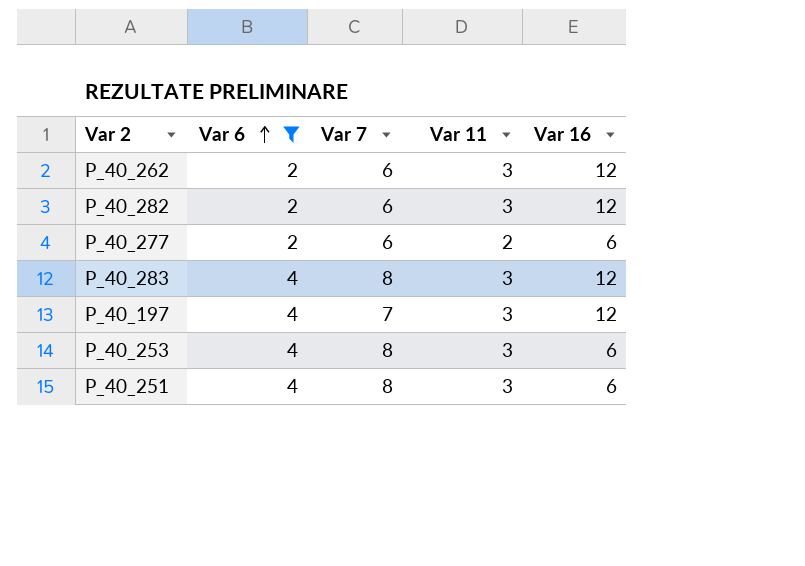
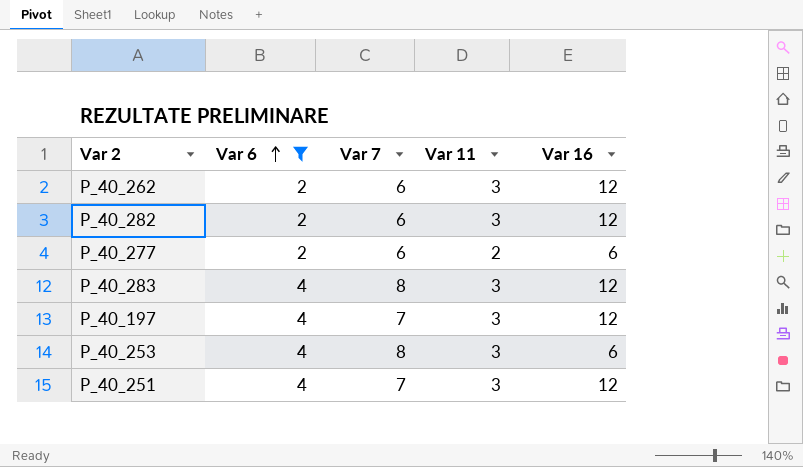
P_40_251 | Var 7: 8 -> 7
P_40_251 | Var 16: 6 -> 12

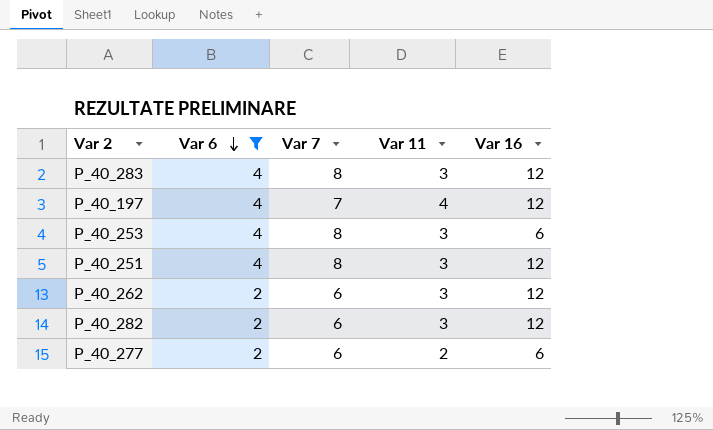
row order: Var 6 ascending -> Var 6 descending
P_40_197 | Var 11: 3 -> 4
P_40_251 | Var 7: 7 -> 8

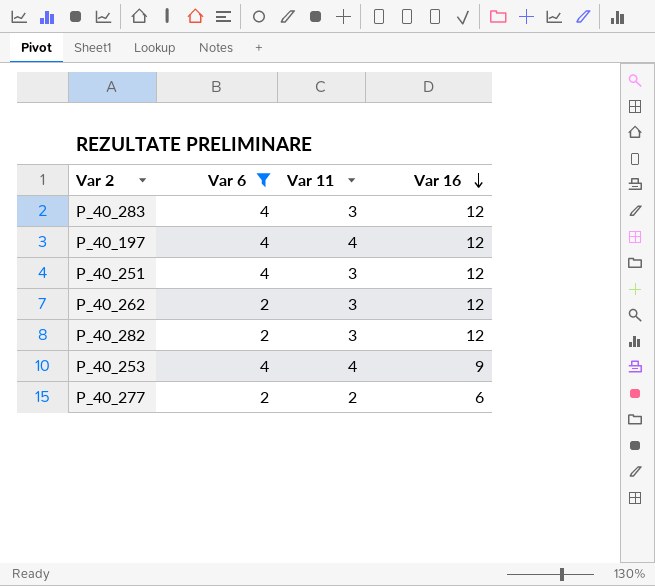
row order: Var 6 descending -> Var 16 descending
column Var 7 | position: 3 -> none
P_40_253 | Var 11: 3 -> 4
P_40_253 | Var 16: 6 -> 9

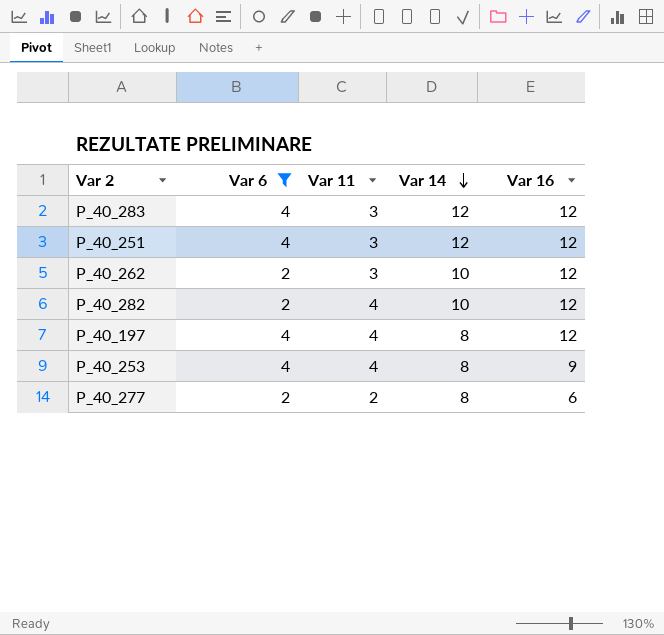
row order: Var 16 descending -> Var 14 descending
column Var 14 | position: none -> 4
P_40_282 | Var 11: 3 -> 4

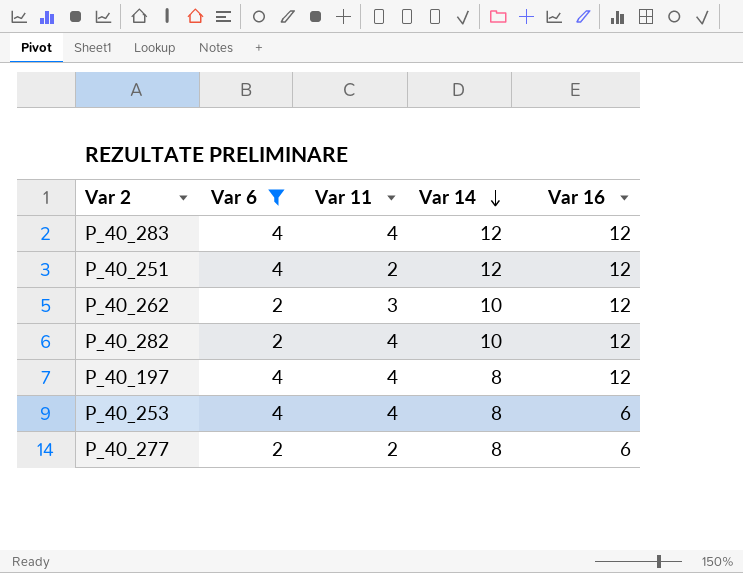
P_40_283 | Var 11: 3 -> 4
P_40_251 | Var 11: 3 -> 2
P_40_253 | Var 16: 9 -> 6

